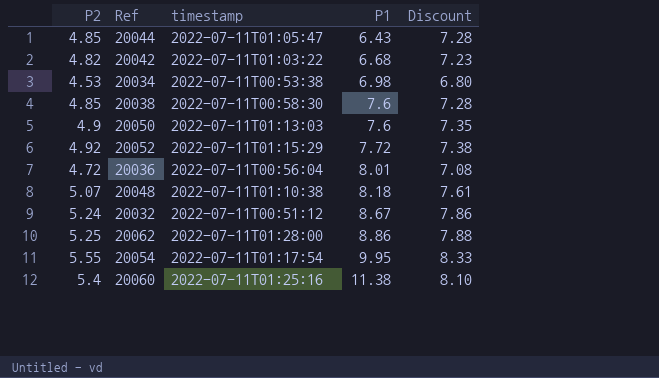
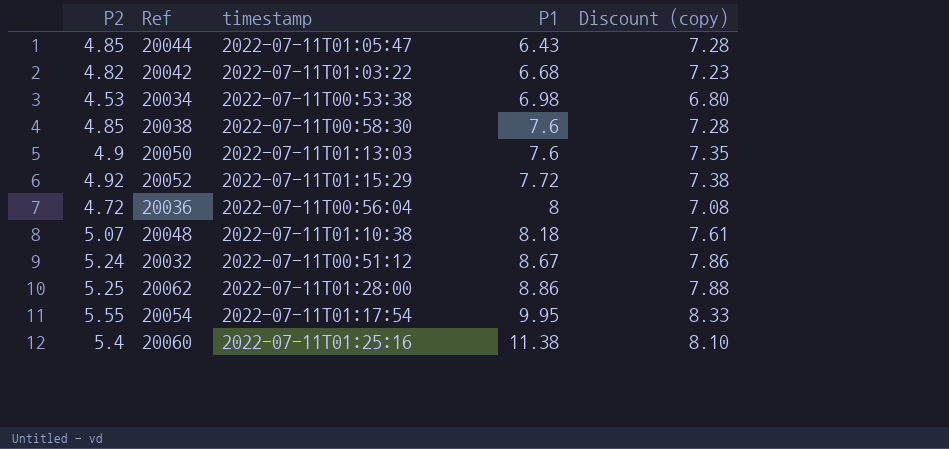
column name: Discount -> Discount (copy)
20036 | P1: 8.01 -> 8

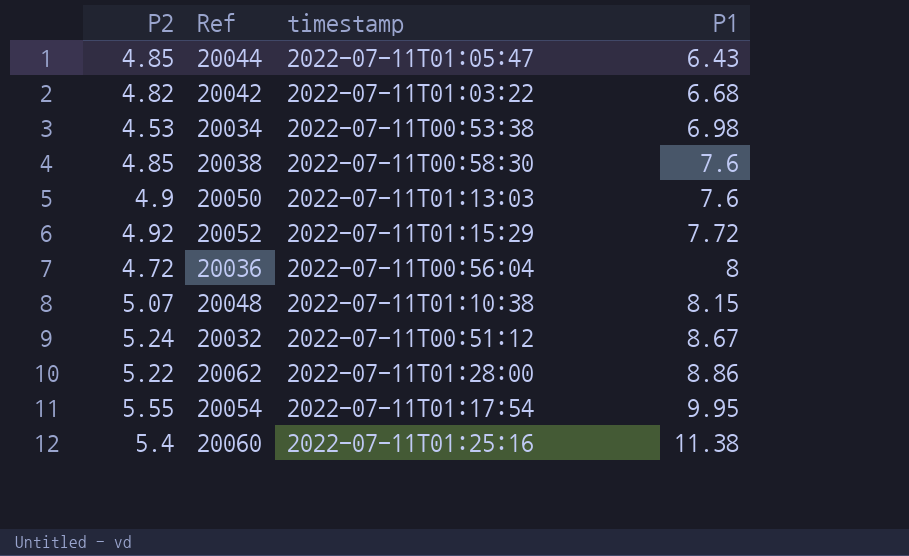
column Discount (copy) | formula: [P2] * 1.5 -> none
20048 | P1: 8.18 -> 8.15
20062 | P2: 5.25 -> 5.22

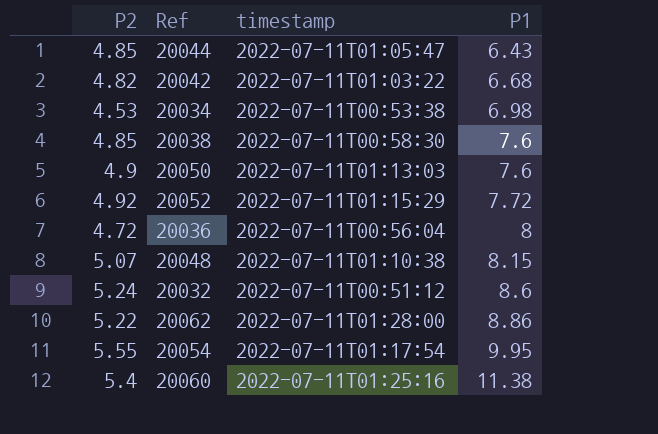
20032 | P1: 8.67 -> 8.6

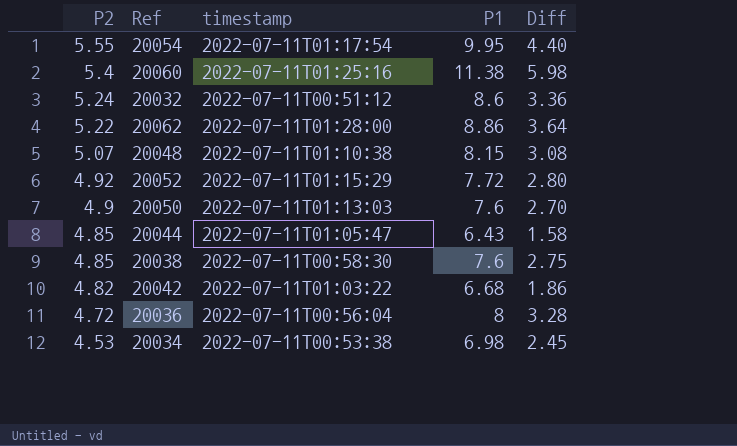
row order: P1 ascending -> P2 descending
column Diff | formula: none -> [P1] - [P2]

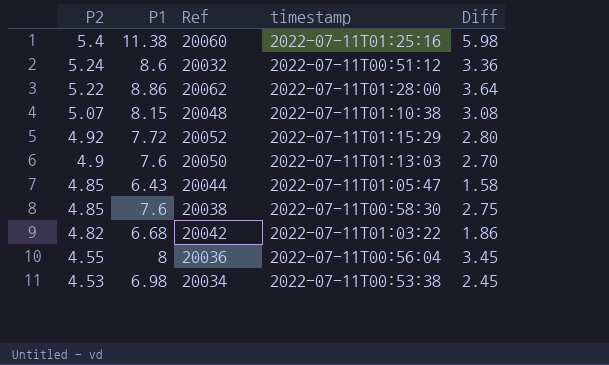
column P1 | position: 4 -> 2
row 20054: 5.55 | 2022-07-11T01:17:54 | 9.95 | 4.40 -> none
20036 | P2: 4.72 -> 4.55
20036 | Diff: 3.28 -> 3.45

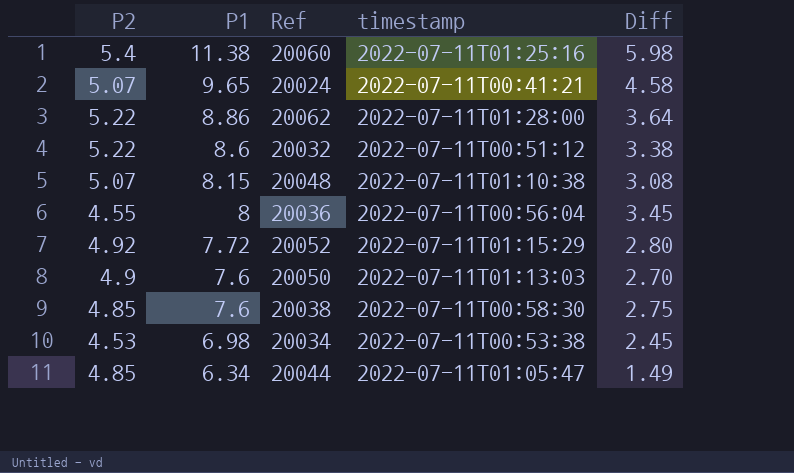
row order: P2 descending -> P1 descending
row 20042: 4.82 | 6.68 | 2022-07-11T01:03:22 | 1.86 -> none
row 20024: none -> 5.07 | 9.65 | 2022-07-11T00:41:21 | 4.58
20032 | P2: 5.24 -> 5.22
20032 | Diff: 3.36 -> 3.38
20044 | P1: 6.43 -> 6.34
20044 | Diff: 1.58 -> 1.49

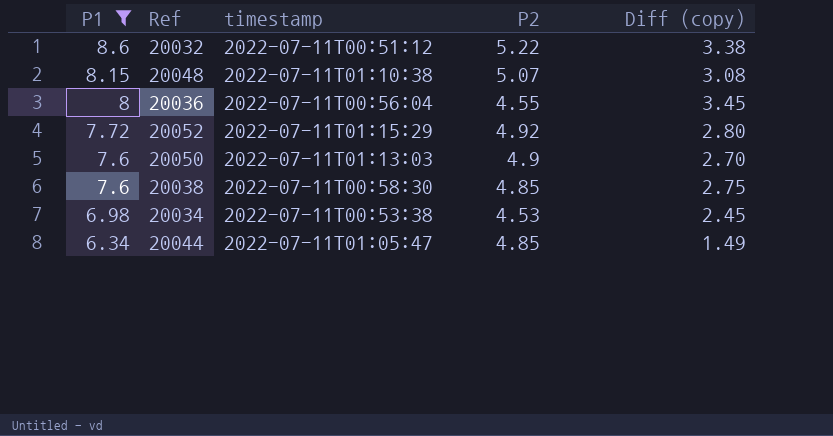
filter: none -> P1 <= 8.6
column P2 | position: 1 -> 4
column name: Diff -> Diff (copy)

